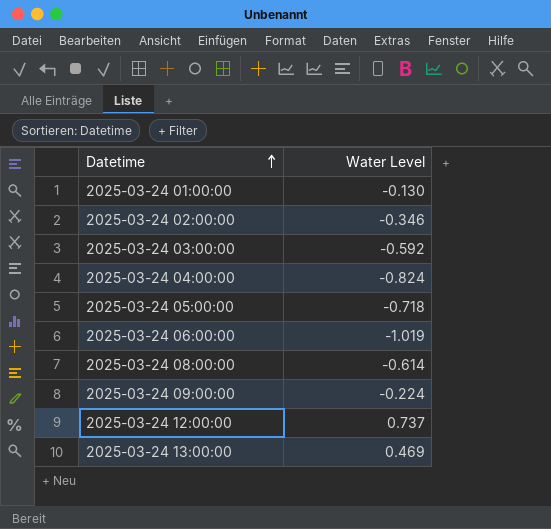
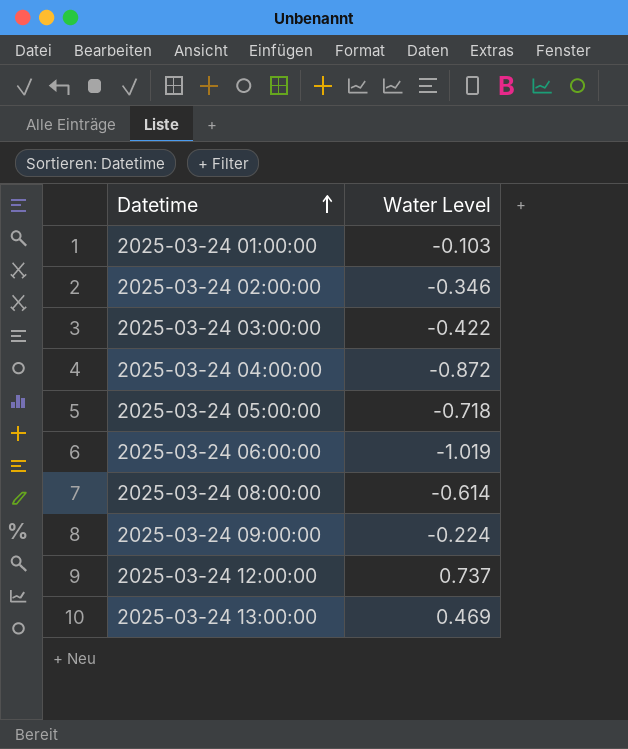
2025-03-24 01:00:00 | Water Level: -0.130 -> -0.103
2025-03-24 03:00:00 | Water Level: -0.592 -> -0.422
2025-03-24 04:00:00 | Water Level: -0.824 -> -0.872

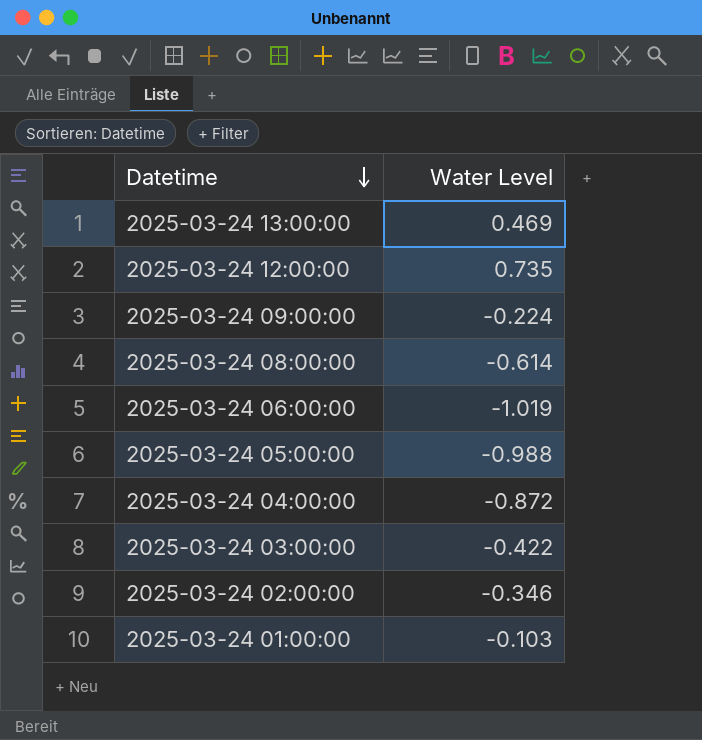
row order: Datetime ascending -> Datetime descending
2025-03-24 12:00:00 | Water Level: 0.737 -> 0.735
2025-03-24 05:00:00 | Water Level: -0.718 -> -0.988

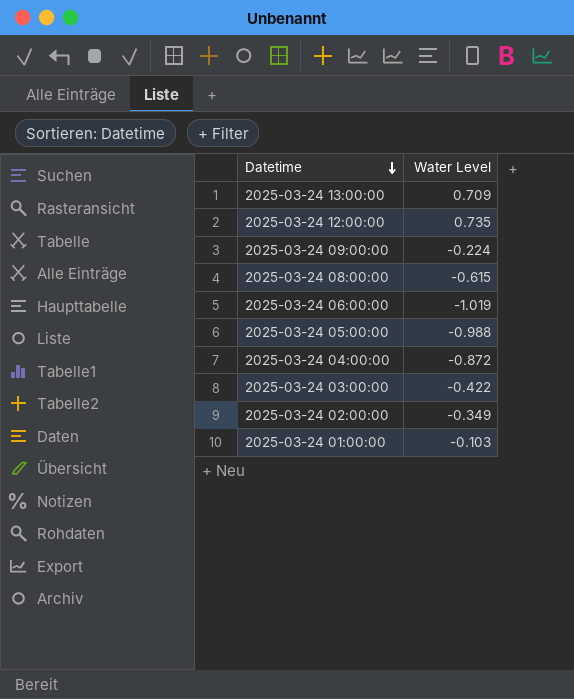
2025-03-24 13:00:00 | Water Level: 0.469 -> 0.709
2025-03-24 08:00:00 | Water Level: -0.614 -> -0.615
2025-03-24 02:00:00 | Water Level: -0.346 -> -0.349

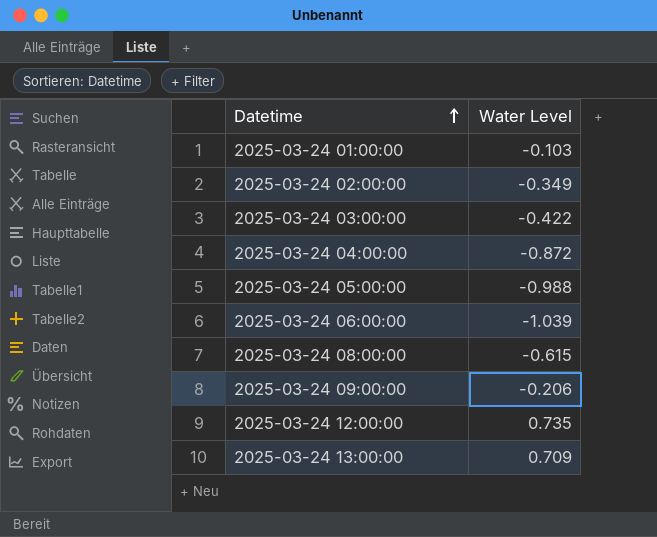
row order: Datetime descending -> Datetime ascending
2025-03-24 06:00:00 | Water Level: -1.019 -> -1.039
2025-03-24 09:00:00 | Water Level: -0.224 -> -0.206

